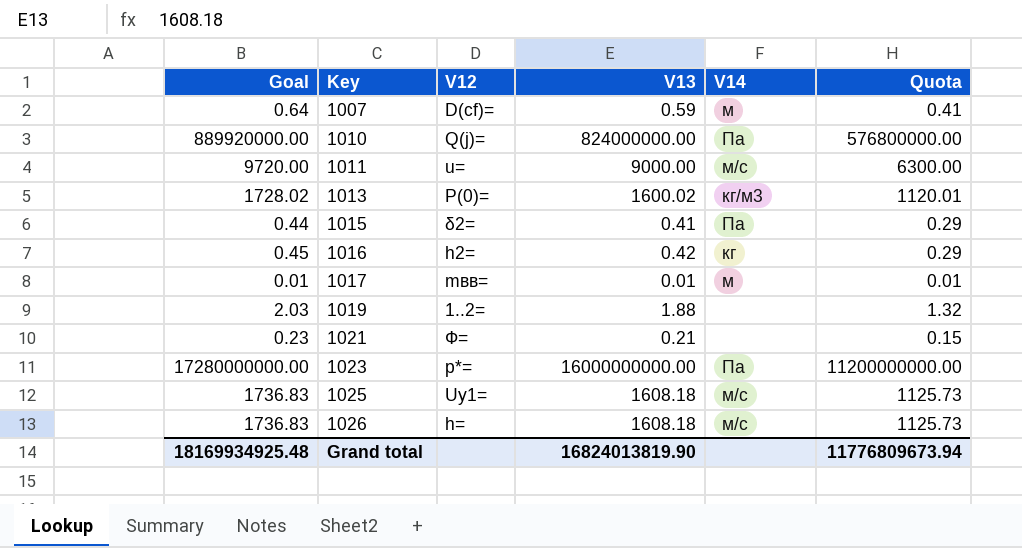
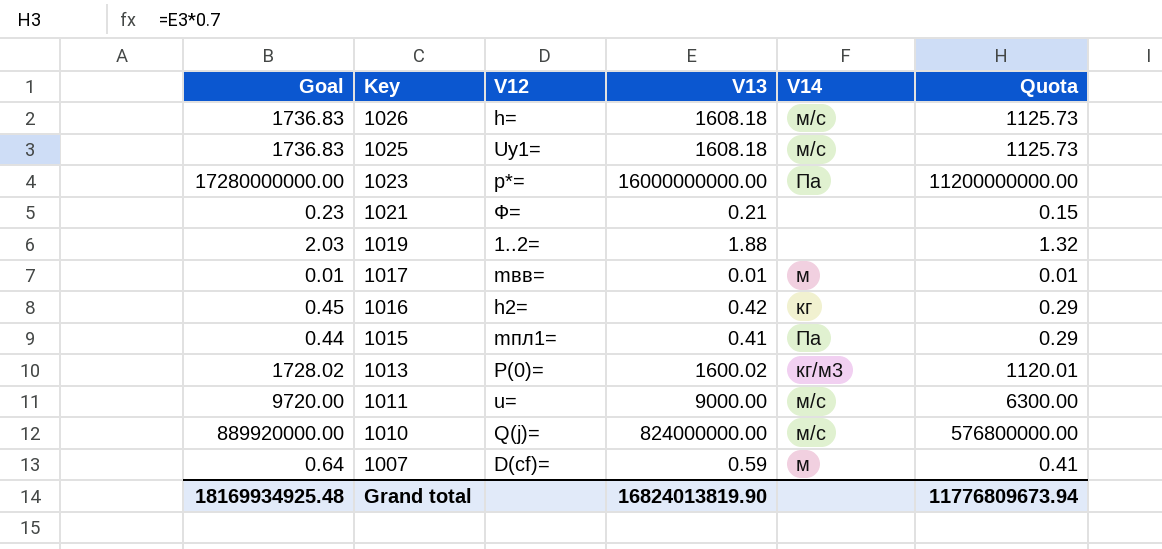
row order: Key ascending -> Key descending
1015 | V12: δ2= -> mпл1=
1010 | V14: Па -> м/с

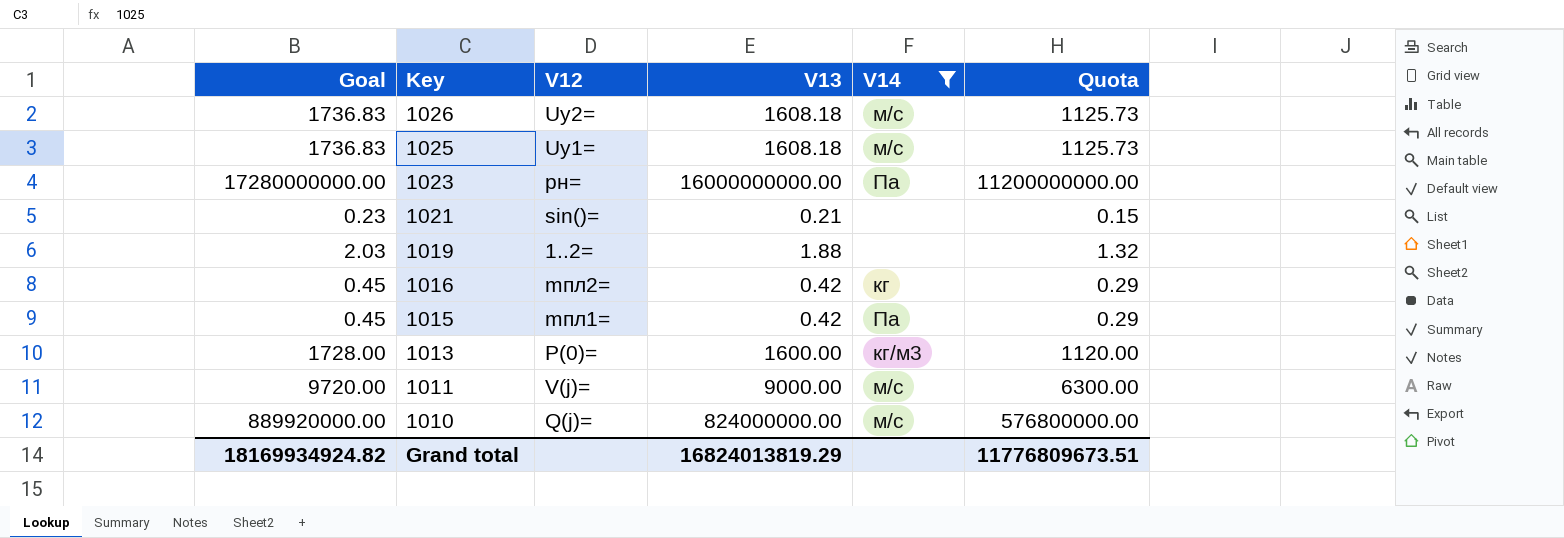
filter: none -> V14 != м
1026 | V12: h= -> Uy2=
1023 | V12: р*= -> рн=
1021 | V12: Ф= -> sin()=
1016 | V12: h2= -> mпл2=
1015 | Goal: 0.44 -> 0.45
1015 | V13: 0.41 -> 0.42
1013 | Goal: 1728.02 -> 1728.00
1013 | V13: 1600.02 -> 1600.00
1013 | Quota: 1120.01 -> 1120.00
1011 | V12: u= -> V(j)=
Grand total | Goal: 18169934925.48 -> 18169934924.82
Grand total | V13: 16824013819.90 -> 16824013819.29
Grand total | Quota: 11776809673.94 -> 11776809673.51

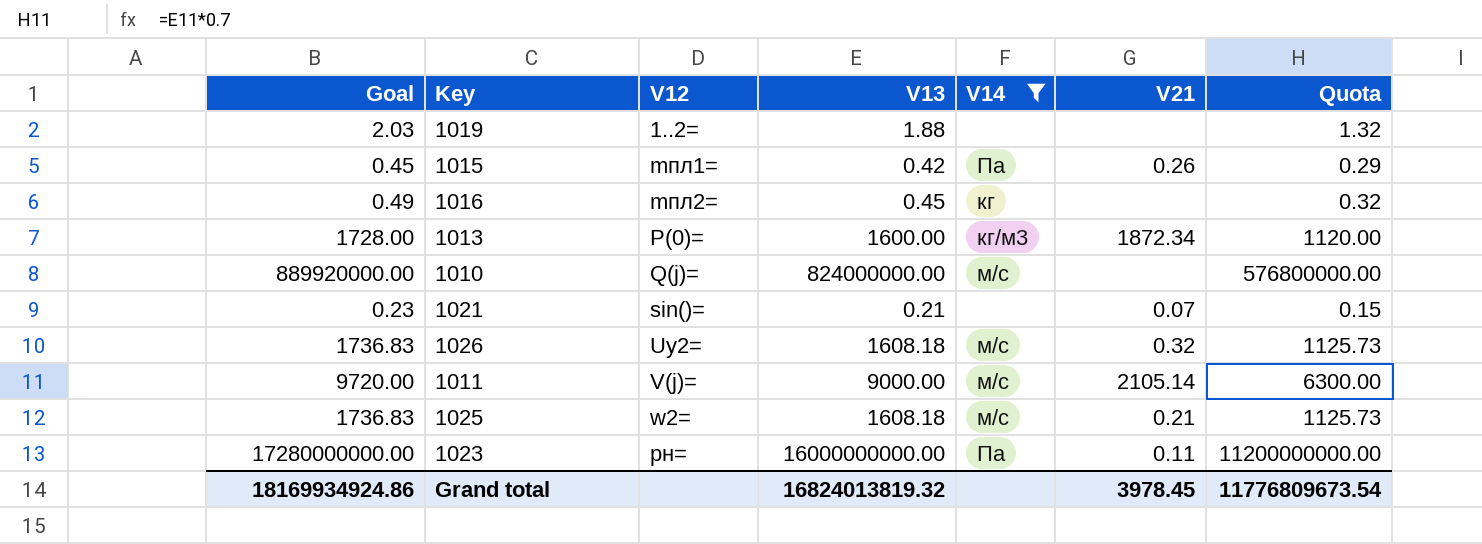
row order: Key descending -> V12 ascending
column V21 | position: none -> 6
1016 | Goal: 0.45 -> 0.49
1016 | V13: 0.42 -> 0.45
1016 | Quota: 0.29 -> 0.32
1025 | V12: Uy1= -> w2=
Grand total | Goal: 18169934924.82 -> 18169934924.86
Grand total | V13: 16824013819.29 -> 16824013819.32
Grand total | Quota: 11776809673.51 -> 11776809673.54

